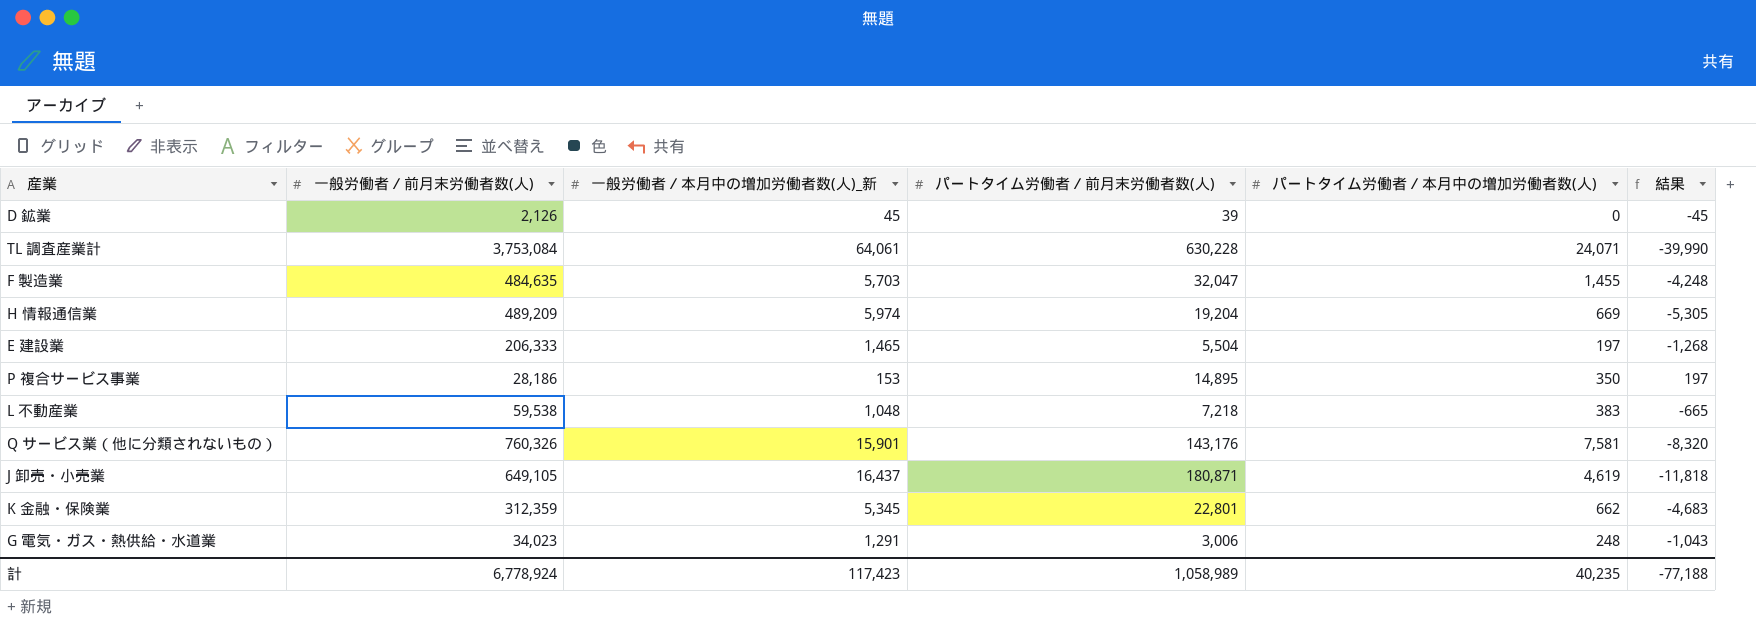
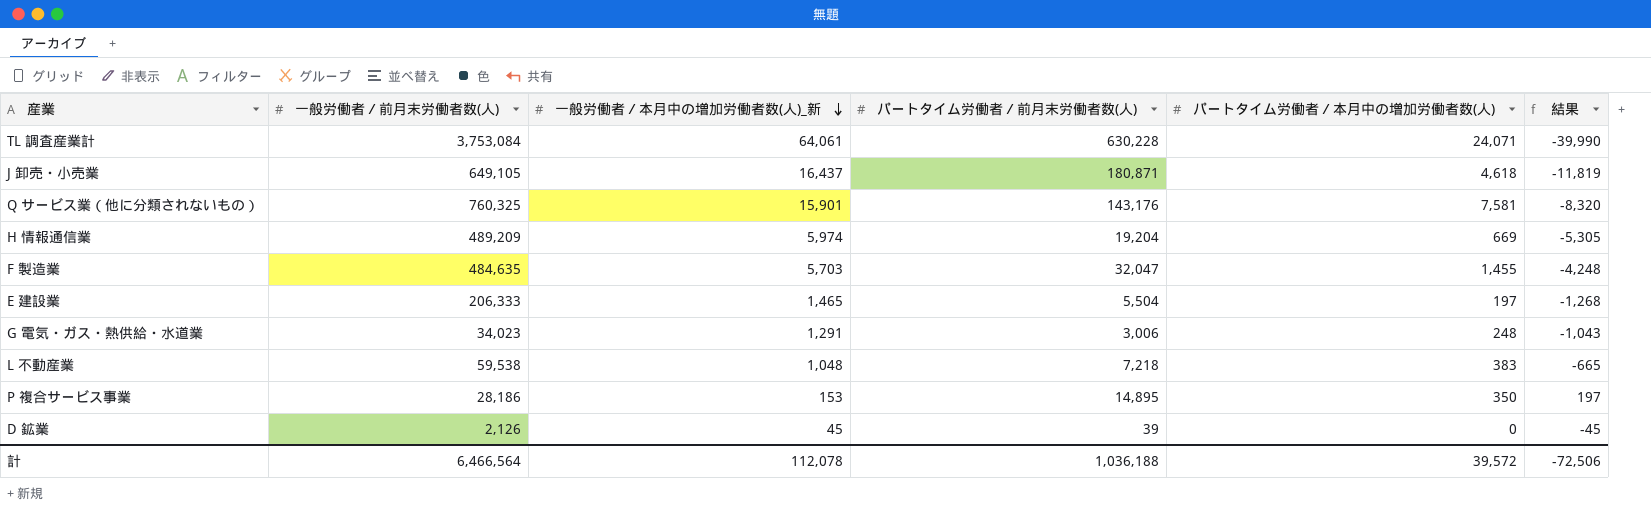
row order: none -> 一般労働者／本月中の増加労働者数(人)_新 descending
row K 金融・保険業: 312,359 | 5,345 | 22,801 | 662 | -4,683 -> none
J 卸売・小売業 | パートタイム労働者／本月中の増加労働者数(人): 4,619 -> 4,618
J 卸売・小売業 | 結果: -11,818 -> -11,819
Q サービス業（他に分類されないもの） | 一般労働者／前月末労働者数(人): 760,326 -> 760,325
計 | 一般労働者／前月末労働者数(人): 6,778,924 -> 6,466,564
計 | 一般労働者／本月中の増加労働者数(人)_新: 117,423 -> 112,078
計 | パートタイム労働者／前月末労働者数(人): 1,058,989 -> 1,036,188
計 | パートタイム労働者／本月中の増加労働者数(人): 40,235 -> 39,572
計 | 結果: -77,188 -> -72,506

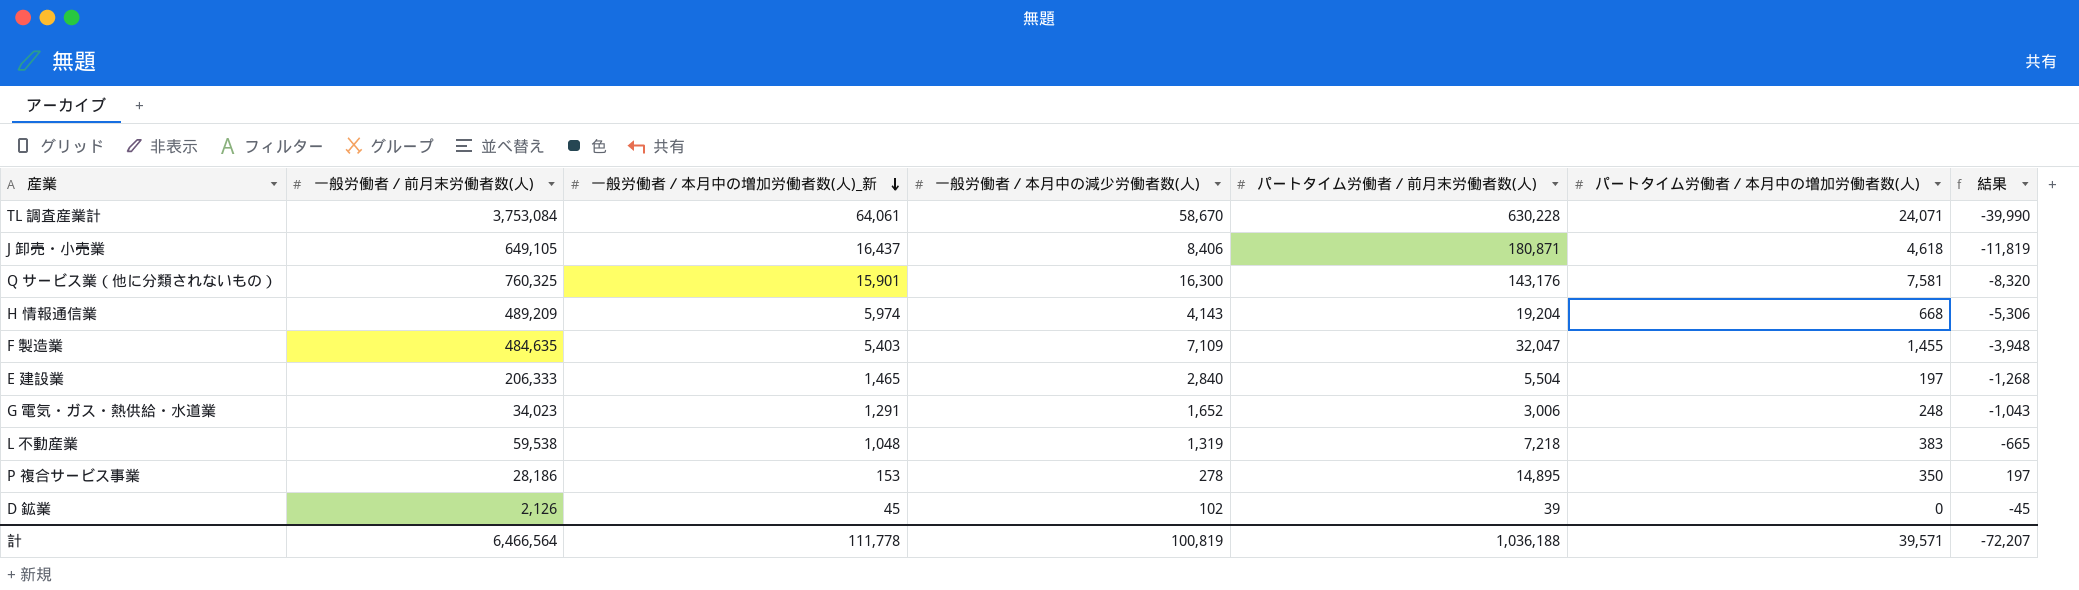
column 一般労働者／本月中の減少労働者数(人) | position: none -> 4
H 情報通信業 | パートタイム労働者／本月中の増加労働者数(人): 669 -> 668
H 情報通信業 | 結果: -5,305 -> -5,306
F 製造業 | 一般労働者／本月中の増加労働者数(人)_新: 5,703 -> 5,403
F 製造業 | 結果: -4,248 -> -3,948
計 | 一般労働者／本月中の増加労働者数(人)_新: 112,078 -> 111,778
計 | パートタイム労働者／本月中の増加労働者数(人): 39,572 -> 39,571
計 | 結果: -72,506 -> -72,207

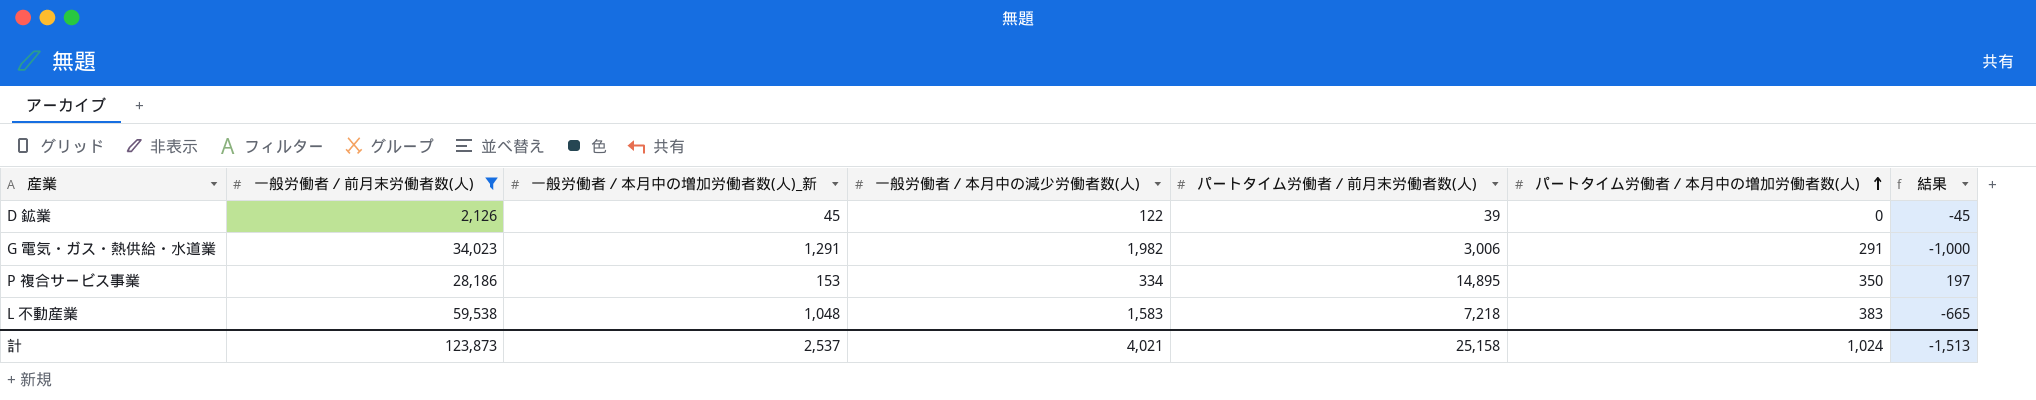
filter: none -> 一般労働者／前月末労働者数(人) <= 59,538
row order: 一般労働者／本月中の増加労働者数(人)_新 descending -> パートタイム労働者／本月中の増加労働者数(人) ascending
D 鉱業 | 一般労働者／本月中の減少労働者数(人): 102 -> 122
G 電気・ガス・熱供給・水道業 | 一般労働者／本月中の減少労働者数(人): 1,652 -> 1,982
G 電気・ガス・熱供給・水道業 | パートタイム労働者／本月中の増加労働者数(人): 248 -> 291
G 電気・ガス・熱供給・水道業 | 結果: -1,043 -> -1,000
P 複合サービス事業 | 一般労働者／本月中の減少労働者数(人): 278 -> 334
L 不動産業 | 一般労働者／本月中の減少労働者数(人): 1,319 -> 1,583
計 | 一般労働者／前月末労働者数(人): 6,466,564 -> 123,873
計 | 一般労働者／本月中の増加労働者数(人)_新: 111,778 -> 2,537
計 | 一般労働者／本月中の減少労働者数(人): 100,819 -> 4,021
計 | パートタイム労働者／前月末労働者数(人): 1,036,188 -> 25,158
計 | パートタイム労働者／本月中の増加労働者数(人): 39,571 -> 1,024
計 | 結果: -72,207 -> -1,513

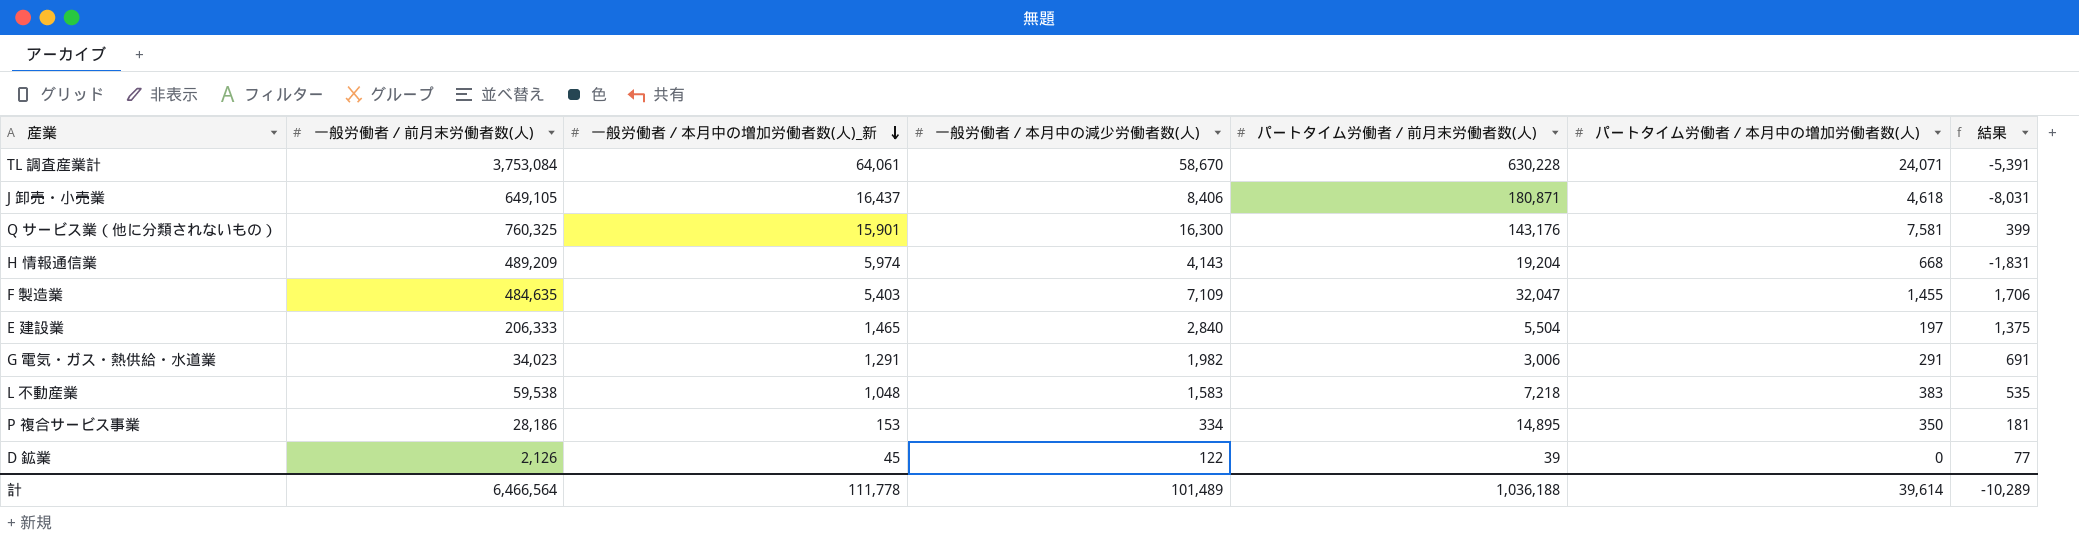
filter: 一般労働者／前月末労働者数(人) <= 59,538 -> none
row order: パートタイム労働者／本月中の増加労働者数(人) ascending -> 一般労働者／本月中の増加労働者数(人)_新 descending
column 結果 | formula: [パートタイム労働者／本月中の増加労働者数(人)] - [一般労働者／本月中の増加労働者数(人)_新] -> [一般労働者／本月中の減少労働者数(人)] - [一般労働者／本月中の増加労働者数(人)_新]
計 | 一般労働者／前月末労働者数(人): 123,873 -> 6,466,564
計 | 一般労働者／本月中の増加労働者数(人)_新: 2,537 -> 111,778
計 | 一般労働者／本月中の減少労働者数(人): 4,021 -> 101,489
計 | パートタイム労働者／前月末労働者数(人): 25,158 -> 1,036,188
計 | パートタイム労働者／本月中の増加労働者数(人): 1,024 -> 39,614
計 | 結果: -1,513 -> -10,289

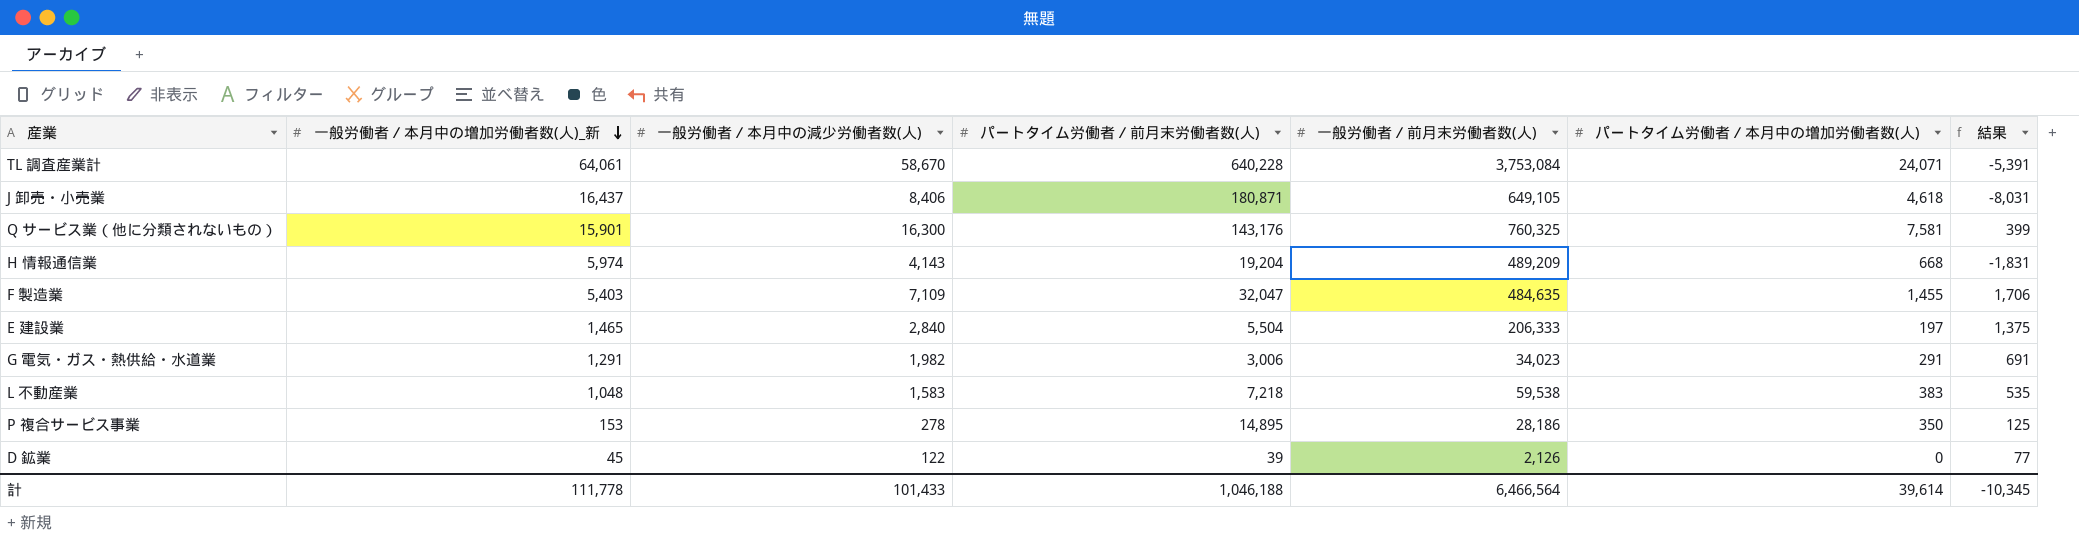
column 一般労働者／前月末労働者数(人) | position: 2 -> 5
TL 調査産業計 | パートタイム労働者／前月末労働者数(人): 630,228 -> 640,228
P 複合サービス事業 | 一般労働者／本月中の減少労働者数(人): 334 -> 278
P 複合サービス事業 | 結果: 181 -> 125
計 | 一般労働者／本月中の減少労働者数(人): 101,489 -> 101,433
計 | パートタイム労働者／前月末労働者数(人): 1,036,188 -> 1,046,188
計 | 結果: -10,289 -> -10,345

